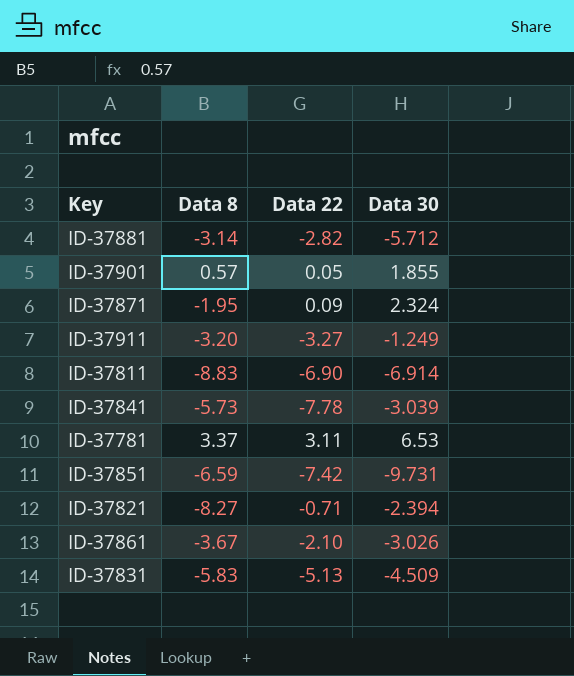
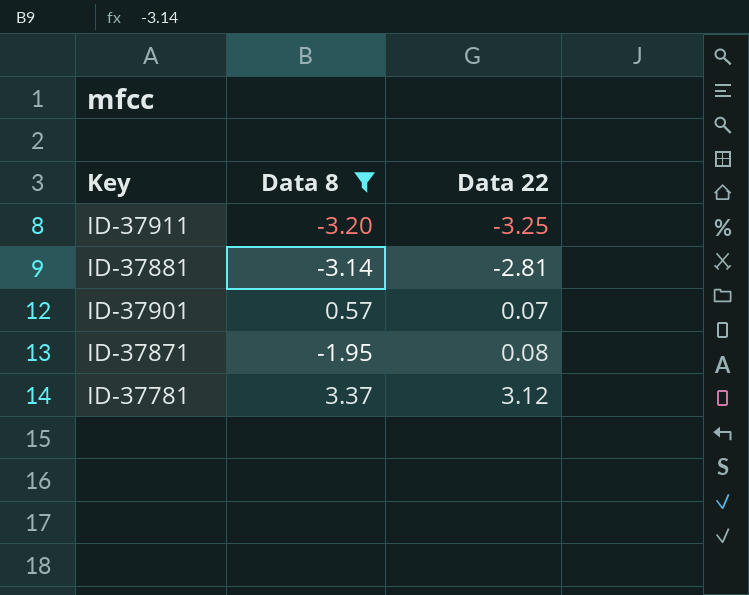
filter: none -> Data 8 >= -3.20
row order: none -> Data 22 ascending
column Data 30 | position: 4 -> none
ID-37911 | Data 22: -3.27 -> -3.25
ID-37881 | Data 22: -2.82 -> -2.81
ID-37901 | Data 22: 0.05 -> 0.07
ID-37871 | Data 22: 0.09 -> 0.08
ID-37781 | Data 22: 3.11 -> 3.12

